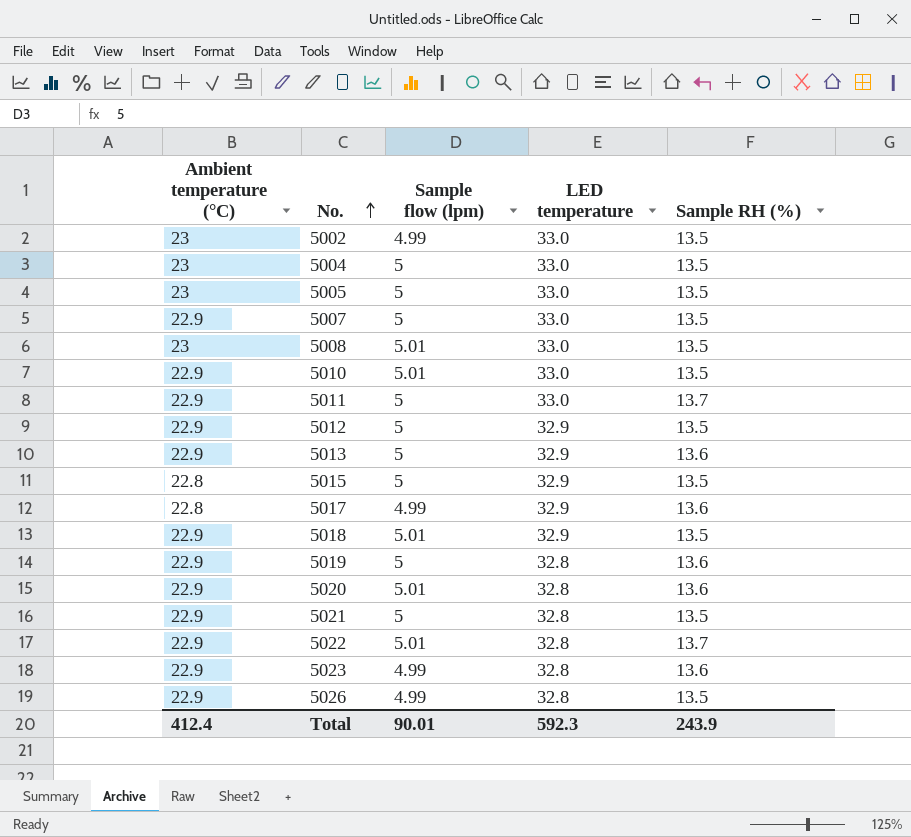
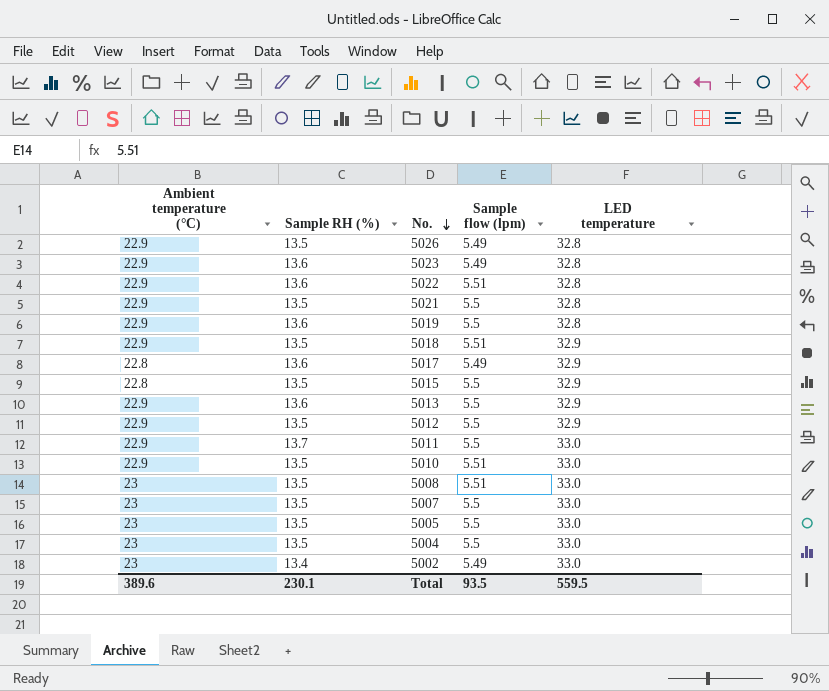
row order: No. ascending -> No. descending
column Sample RH (%) | position: 5 -> 2
row 5020: 22.9 | 5.01 | 32.8 | 13.6 -> none
5026 | Sample flow (lpm): 4.99 -> 5.49
5023 | Sample flow (lpm): 4.99 -> 5.49
5022 | Sample RH (%): 13.7 -> 13.6
5022 | Sample flow (lpm): 5.01 -> 5.51
5021 | Sample flow (lpm): 5 -> 5.5
5019 | Sample flow (lpm): 5 -> 5.5
5018 | Sample flow (lpm): 5.01 -> 5.51
5017 | Sample flow (lpm): 4.99 -> 5.49
5015 | Sample flow (lpm): 5 -> 5.5
5013 | Sample flow (lpm): 5 -> 5.5
5012 | Sample flow (lpm): 5 -> 5.5
5011 | Sample flow (lpm): 5 -> 5.5
5010 | Sample flow (lpm): 5.01 -> 5.51
5008 | Sample flow (lpm): 5.01 -> 5.51
5007 | Ambient temperature (°C): 22.9 -> 23
5007 | Sample flow (lpm): 5 -> 5.5
5005 | Sample flow (lpm): 5 -> 5.5
5004 | Sample flow (lpm): 5 -> 5.5
5002 | Sample RH (%): 13.5 -> 13.4
5002 | Sample flow (lpm): 4.99 -> 5.49
Total | Ambient temperature (°C): 412.4 -> 389.6
Total | Sample RH (%): 243.9 -> 230.1
Total | Sample flow (lpm): 90.01 -> 93.5
Total | LED temperature: 592.3 -> 559.5

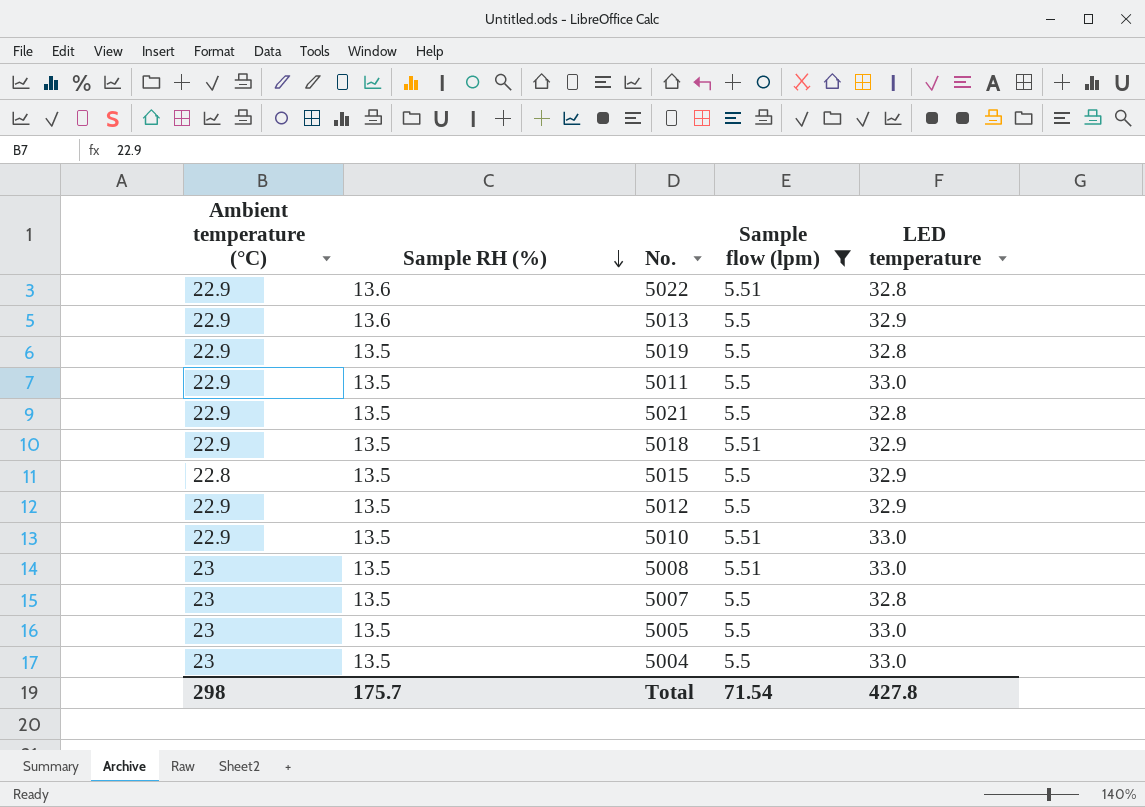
filter: none -> Sample flow (lpm) != 5.49
row order: No. descending -> Sample RH (%) descending
5019 | Sample RH (%): 13.6 -> 13.5
5011 | Sample RH (%): 13.7 -> 13.5
5007 | LED temperature: 33.0 -> 32.8
Total | Ambient temperature (°C): 389.6 -> 298
Total | Sample RH (%): 230.1 -> 175.7
Total | Sample flow (lpm): 93.5 -> 71.54
Total | LED temperature: 559.5 -> 427.8

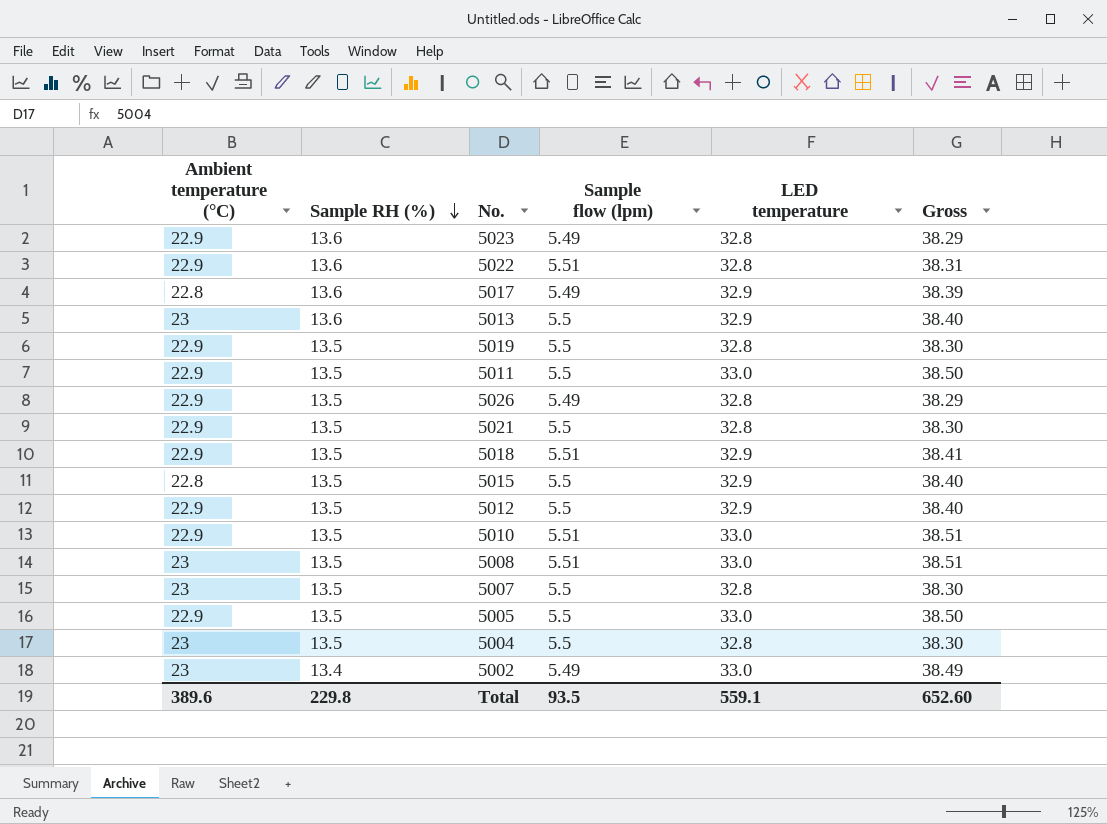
filter: Sample flow (lpm) != 5.49 -> none
column Gross | formula: none -> [Sample flow (lpm)] + [LED temperature]
5013 | Ambient temperature (°C): 22.9 -> 23
5005 | Ambient temperature (°C): 23 -> 22.9
5004 | LED temperature: 33.0 -> 32.8
Total | Ambient temperature (°C): 298 -> 389.6
Total | Sample RH (%): 175.7 -> 229.8
Total | Sample flow (lpm): 71.54 -> 93.5
Total | LED temperature: 427.8 -> 559.1

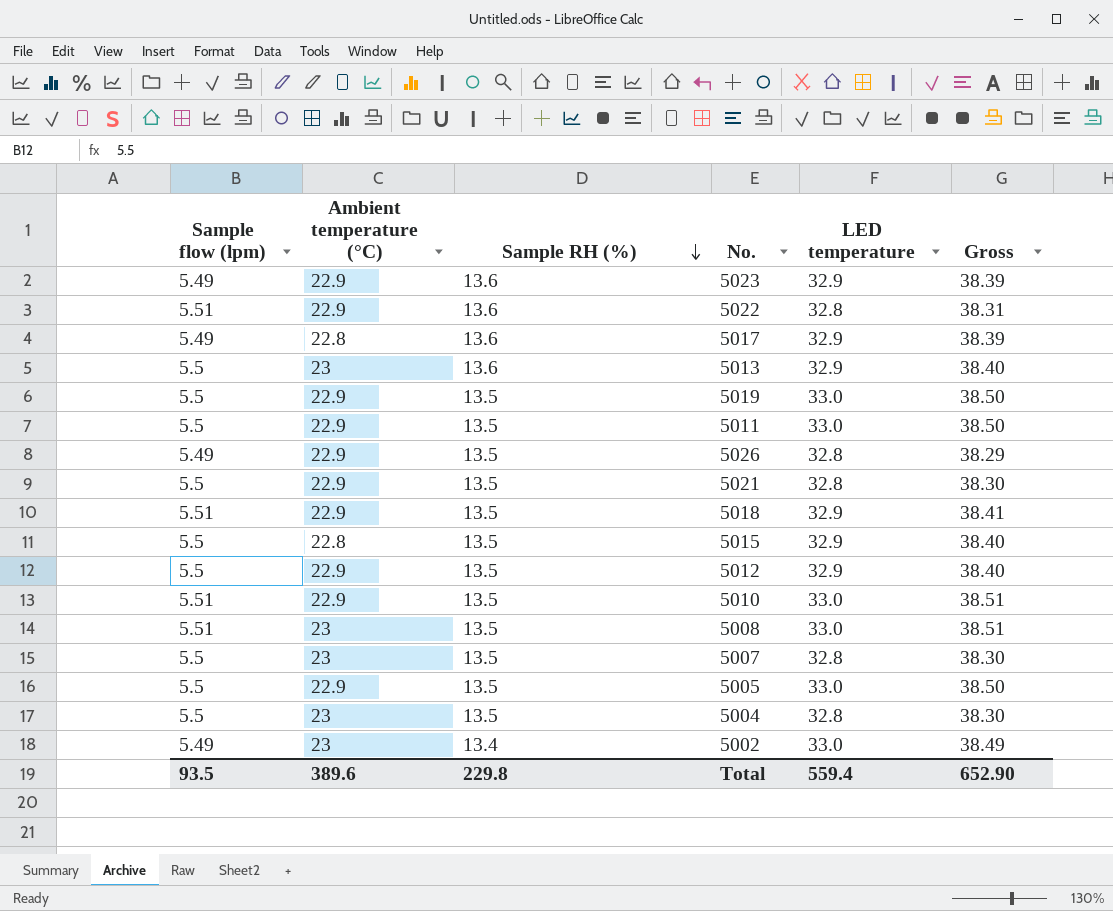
column Sample flow (lpm) | position: 4 -> 1
5023 | LED temperature: 32.8 -> 32.9
5023 | Gross: 38.29 -> 38.39
5019 | LED temperature: 32.8 -> 33.0
5019 | Gross: 38.30 -> 38.50
Total | LED temperature: 559.1 -> 559.4
Total | Gross: 652.60 -> 652.90

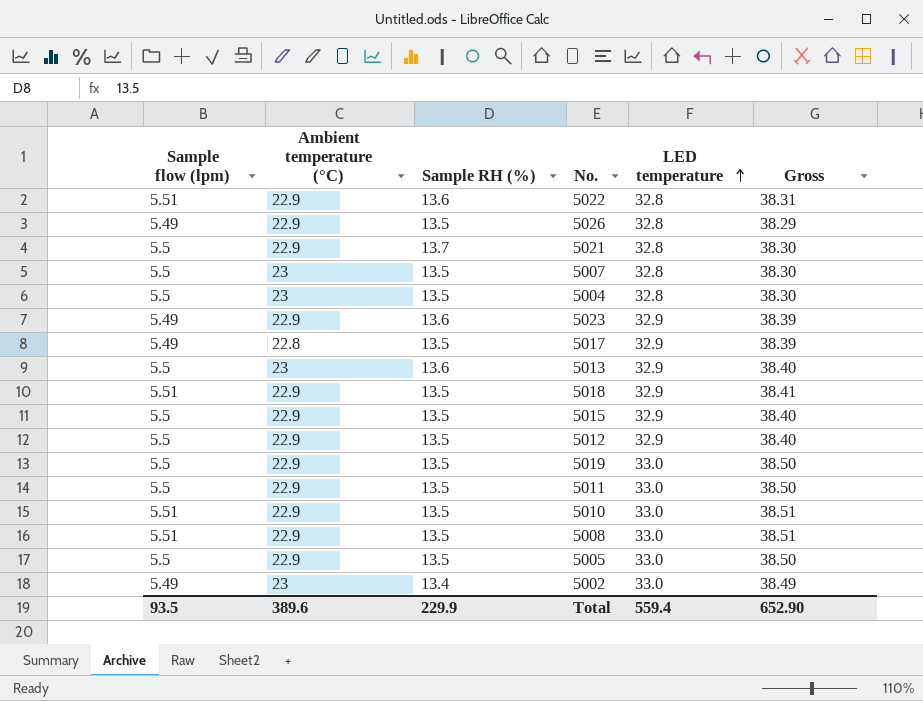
row order: Sample RH (%) descending -> LED temperature ascending
5021 | Sample RH (%): 13.5 -> 13.7
5017 | Sample RH (%): 13.6 -> 13.5
5015 | Ambient temperature (°C): 22.8 -> 22.9
5008 | Ambient temperature (°C): 23 -> 22.9
Total | Sample RH (%): 229.8 -> 229.9

